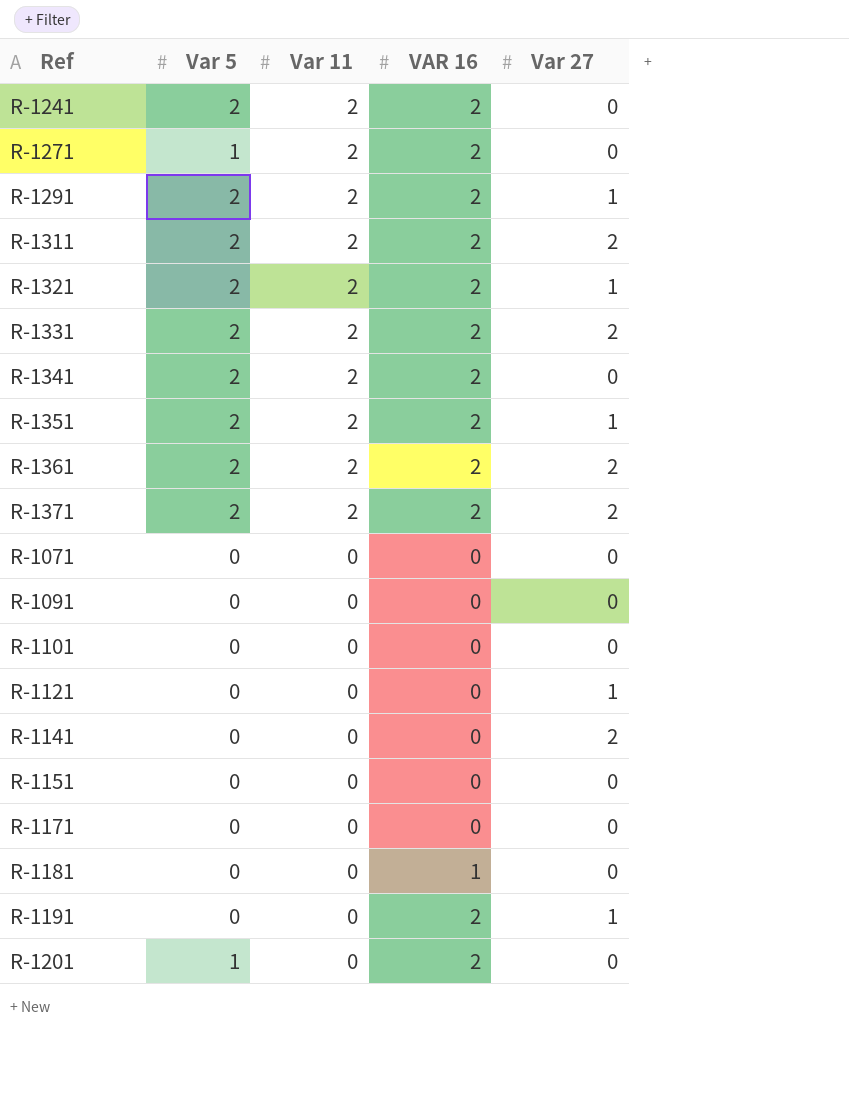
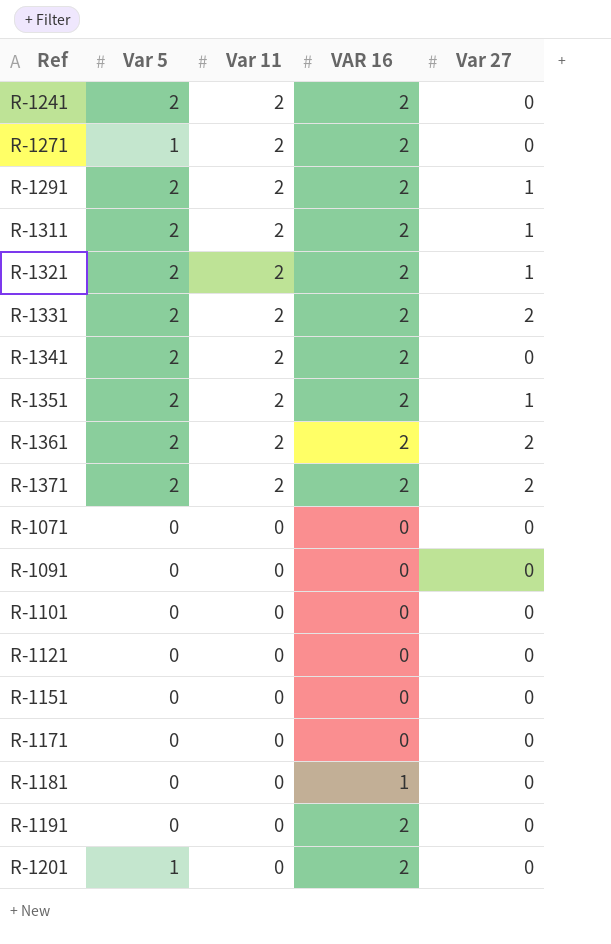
row R-1141: 0 | 0 | 0 | 2 -> none
R-1311 | Var 27: 2 -> 1
R-1121 | Var 27: 1 -> 0
R-1191 | Var 27: 1 -> 0

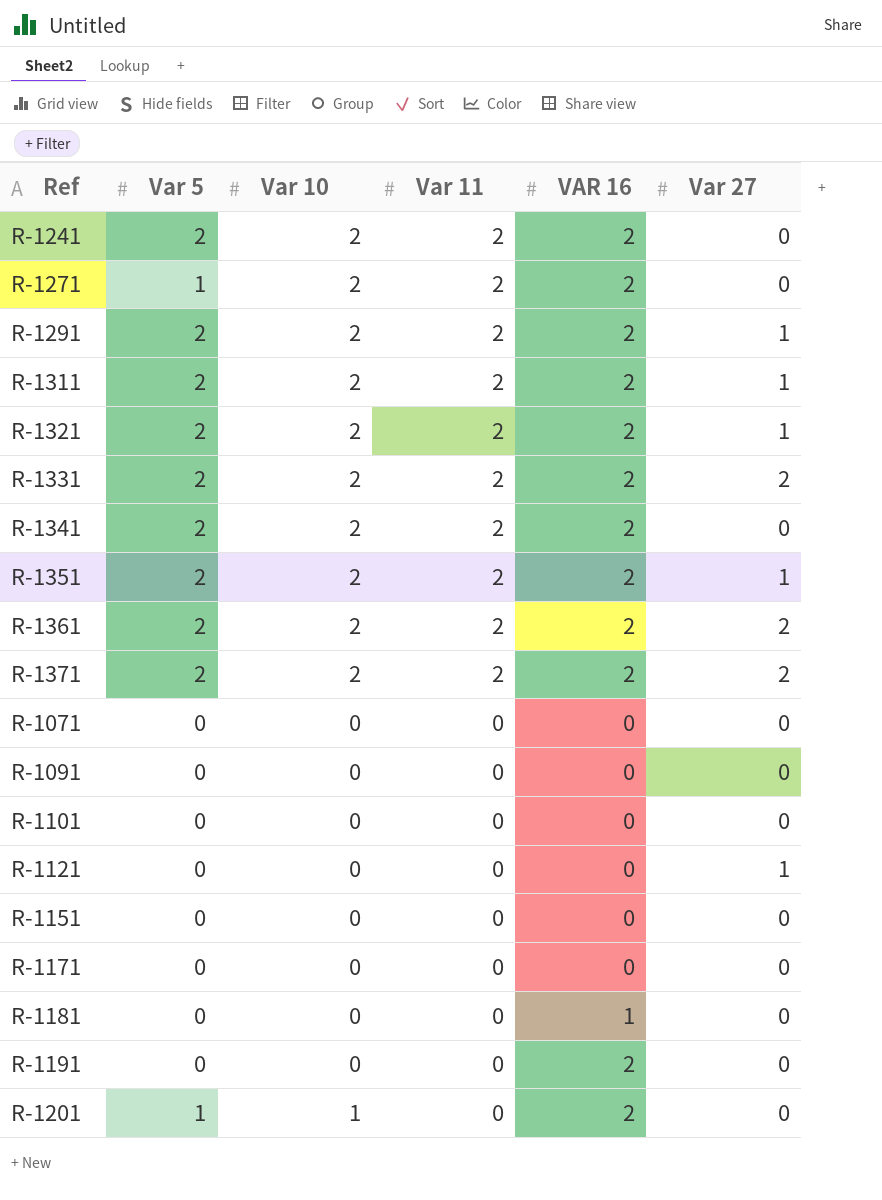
column Var 10 | position: none -> 3
R-1121 | Var 27: 0 -> 1

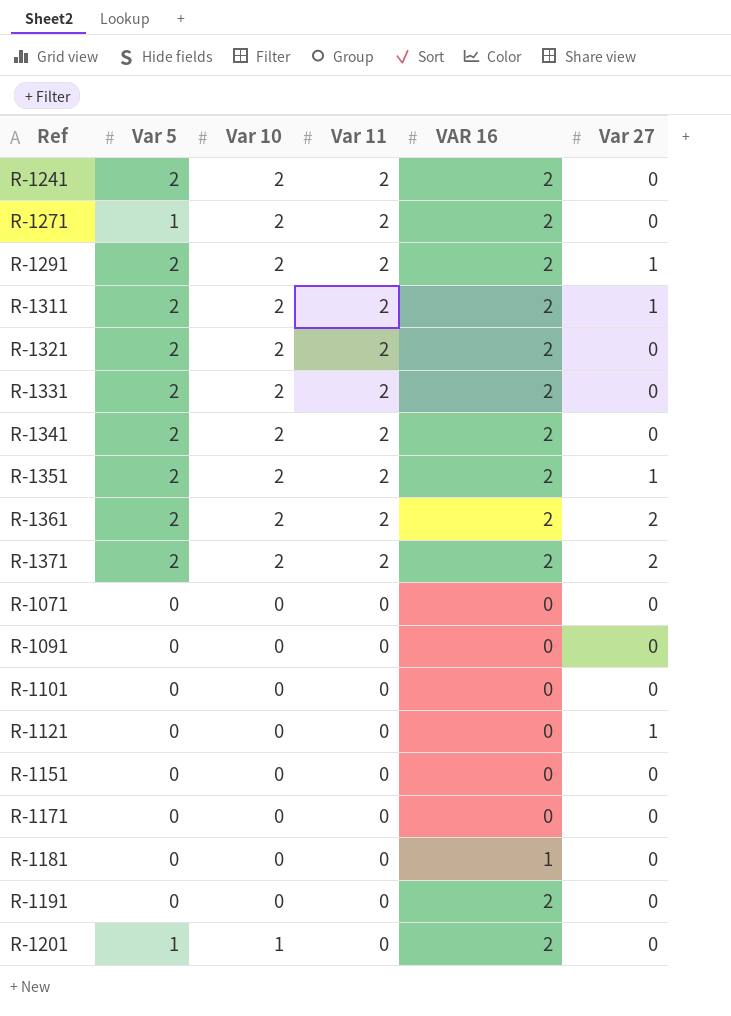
R-1321 | Var 27: 1 -> 0
R-1331 | Var 27: 2 -> 0

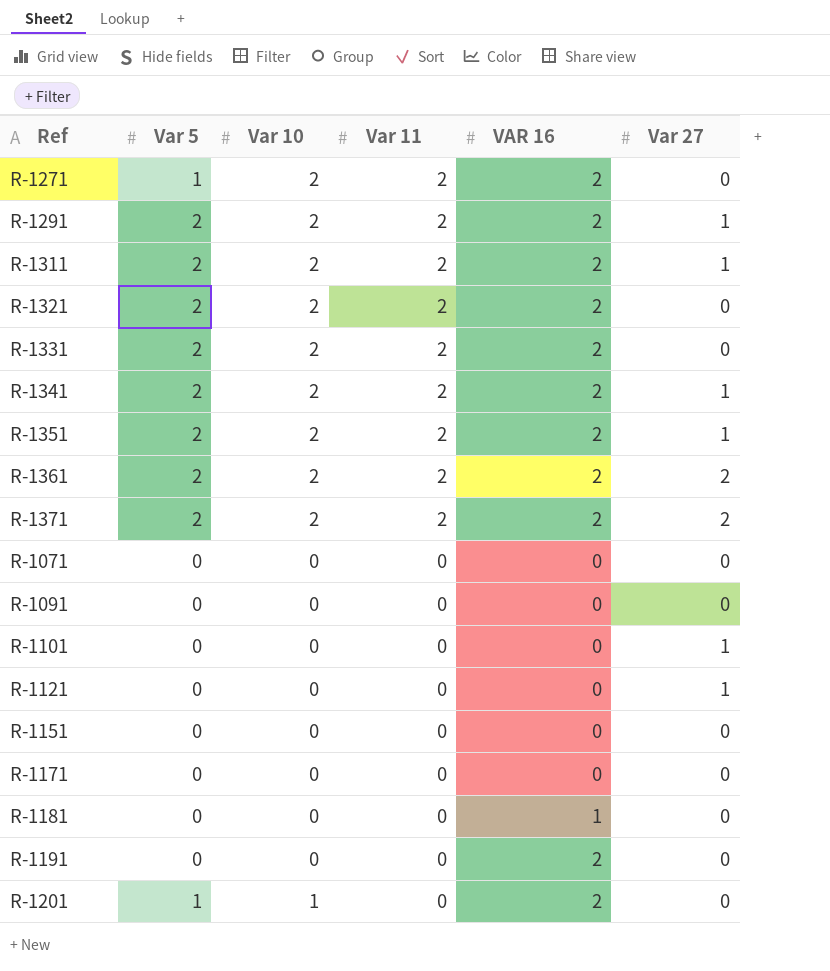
row R-1241: 2 | 2 | 2 | 2 | 0 -> none
R-1341 | Var 27: 0 -> 1
R-1101 | Var 27: 0 -> 1

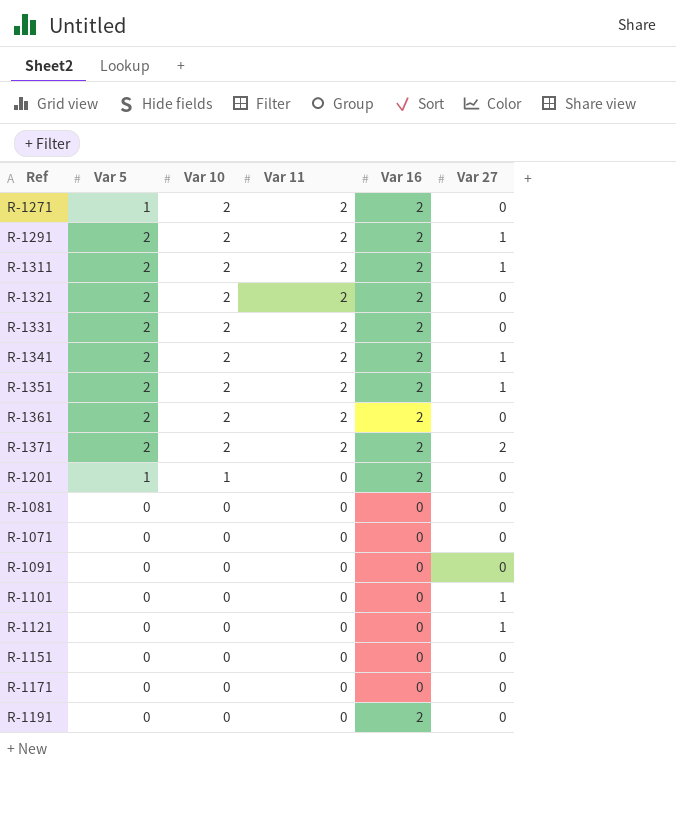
row order: Var 11 descending -> Var 10 descending
column name: VAR 16 -> Var 16
row R-1181: 0 | 0 | 0 | 1 | 0 -> none
R-1361 | Var 27: 2 -> 0
row R-1081: none -> 0 | 0 | 0 | 0 | 0

